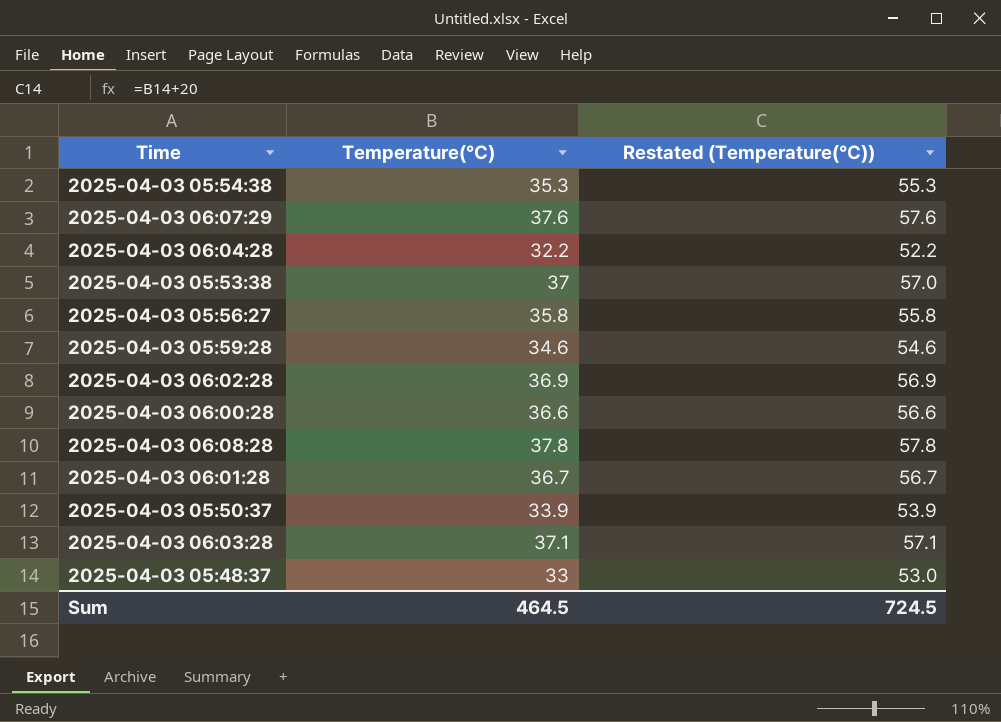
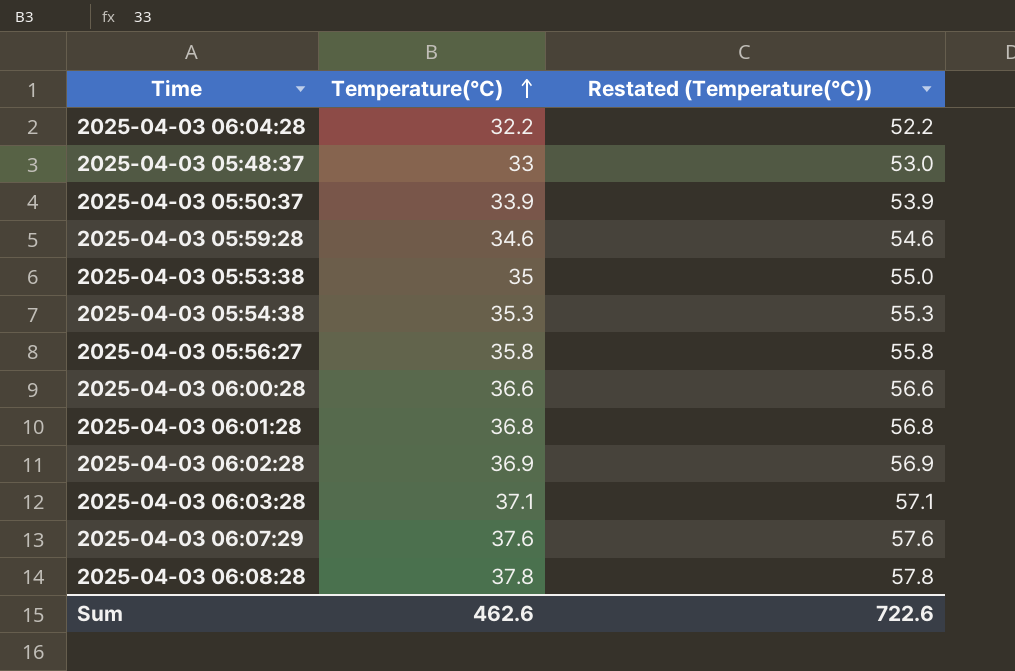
row order: none -> Temperature(℃) ascending
2025-04-03 05:53:38 | Temperature(℃): 37 -> 35
2025-04-03 05:53:38 | Restated (Temperature(℃)): 57.0 -> 55.0
2025-04-03 06:01:28 | Temperature(℃): 36.7 -> 36.8
2025-04-03 06:01:28 | Restated (Temperature(℃)): 56.7 -> 56.8
Sum | Temperature(℃): 464.5 -> 462.6
Sum | Restated (Temperature(℃)): 724.5 -> 722.6

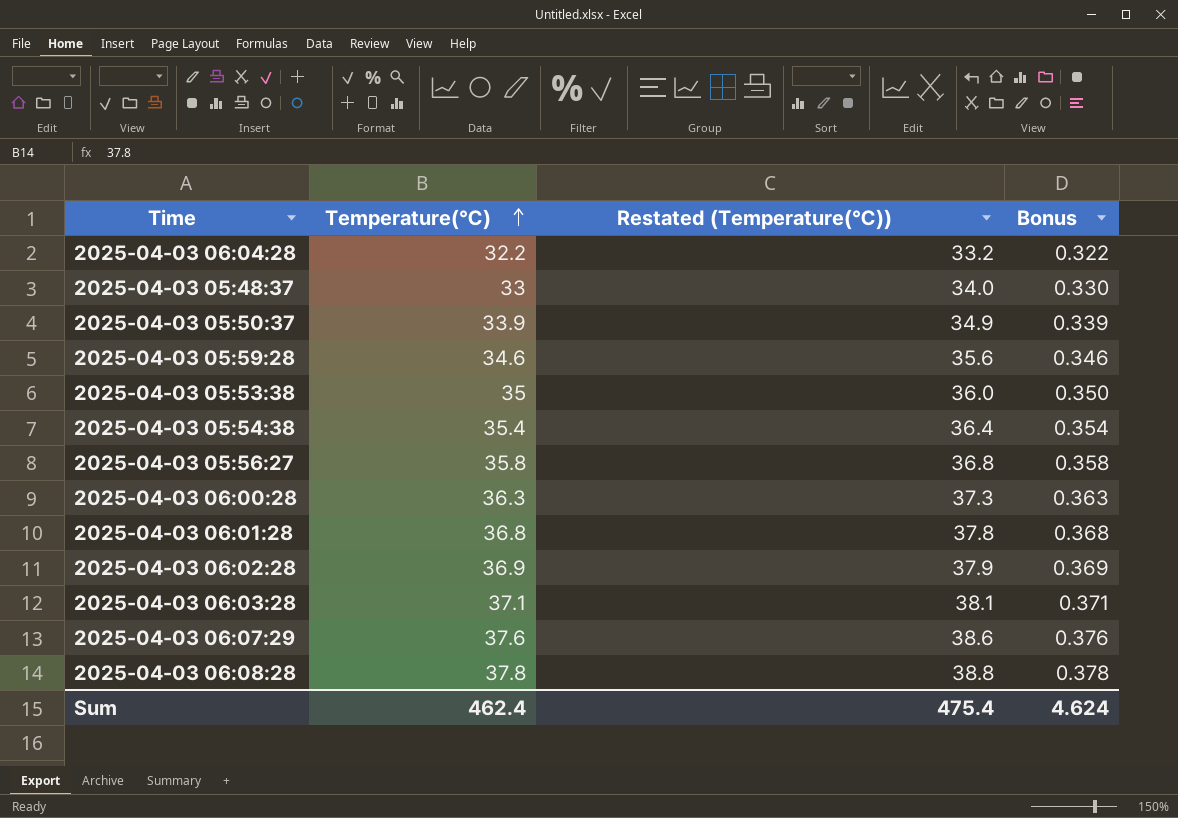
column Restated (Temperature(℃)) | formula: [Temperature(℃)] + 20 -> [Temperature(℃)] + 1
column Bonus | formula: none -> [Temperature(℃)] * 0.01
2025-04-03 05:54:38 | Temperature(℃): 35.3 -> 35.4
2025-04-03 06:00:28 | Temperature(℃): 36.6 -> 36.3
Sum | Temperature(℃): 462.6 -> 462.4
Sum | Restated (Temperature(℃)): 722.6 -> 475.4

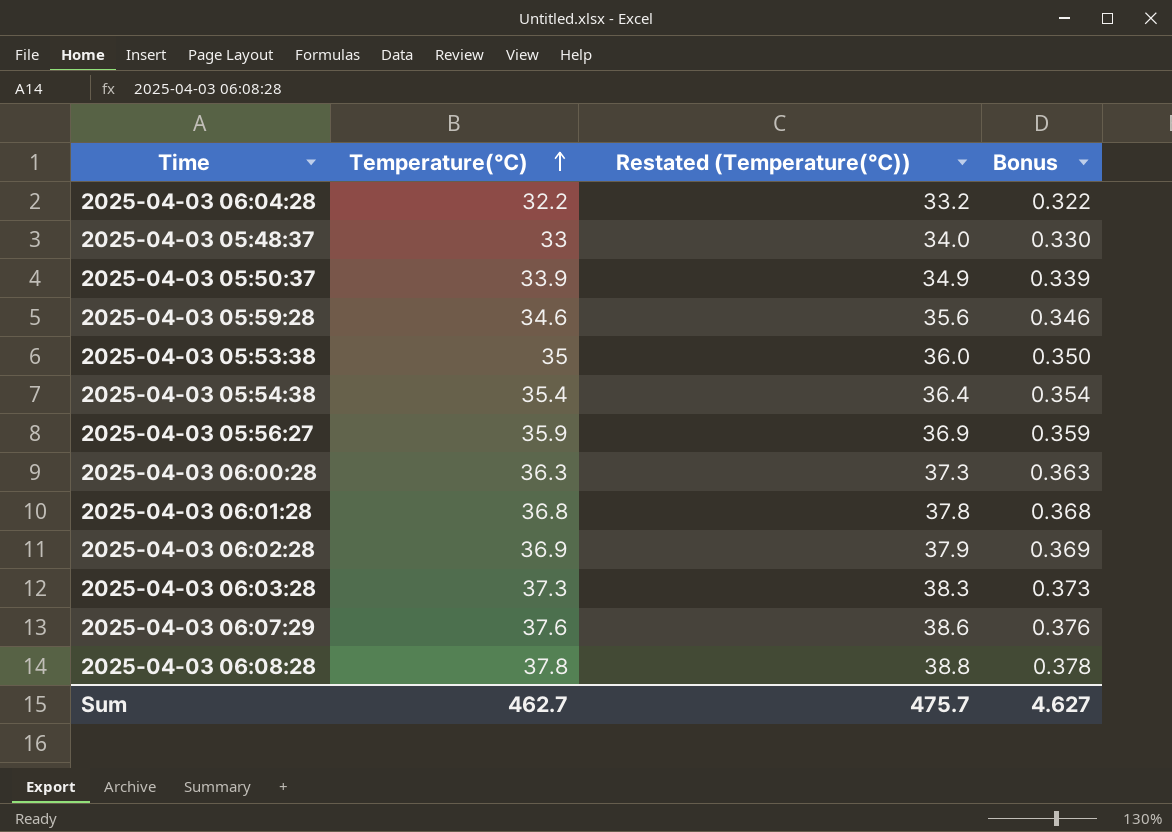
2025-04-03 05:56:27 | Temperature(℃): 35.8 -> 35.9
2025-04-03 05:56:27 | Restated (Temperature(℃)): 36.8 -> 36.9
2025-04-03 05:56:27 | Bonus: 0.358 -> 0.359
2025-04-03 06:03:28 | Temperature(℃): 37.1 -> 37.3
2025-04-03 06:03:28 | Restated (Temperature(℃)): 38.1 -> 38.3
2025-04-03 06:03:28 | Bonus: 0.371 -> 0.373
Sum | Temperature(℃): 462.4 -> 462.7
Sum | Restated (Temperature(℃)): 475.4 -> 475.7
Sum | Bonus: 4.624 -> 4.627

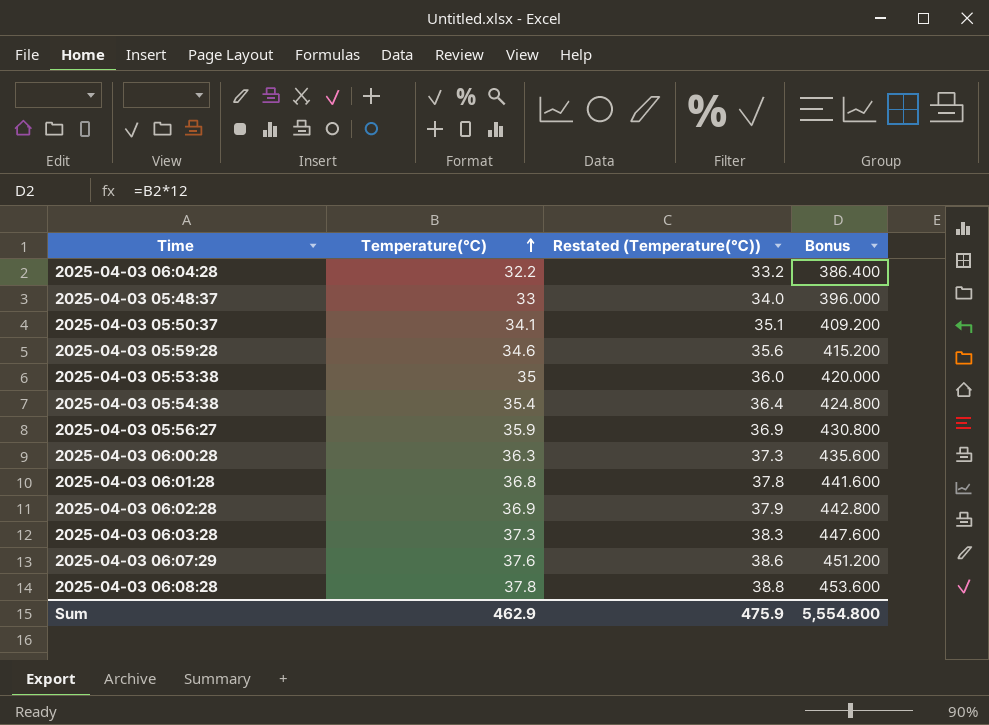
column Bonus | formula: [Temperature(℃)] * 0.01 -> [Temperature(℃)] * 12
2025-04-03 05:50:37 | Temperature(℃): 33.9 -> 34.1
2025-04-03 05:50:37 | Restated (Temperature(℃)): 34.9 -> 35.1
Sum | Temperature(℃): 462.7 -> 462.9
Sum | Restated (Temperature(℃)): 475.7 -> 475.9
Sum | Bonus: 4.627 -> 5,554.800

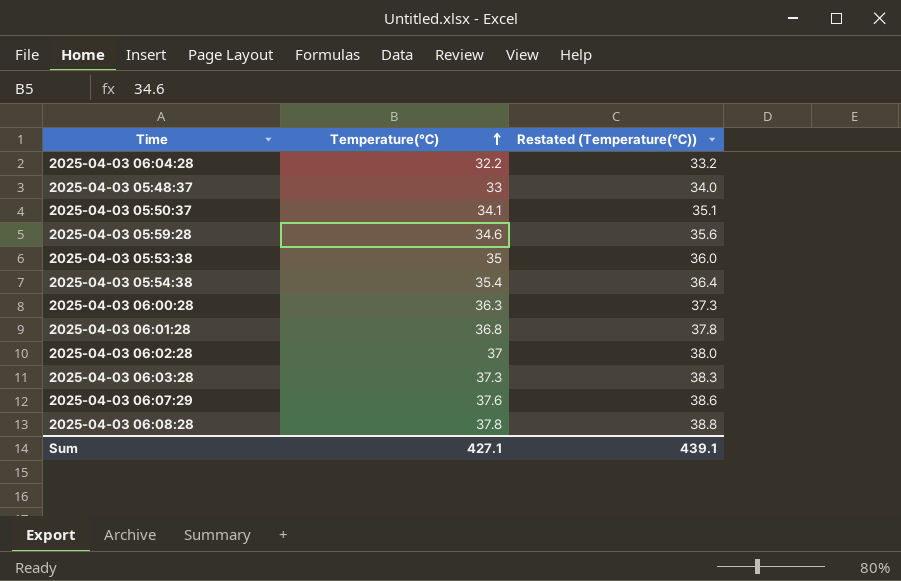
column Bonus | formula: [Temperature(℃)] * 12 -> none
row 2025-04-03 05:56:27: 35.9 | 36.9 | 430.800 -> none
2025-04-03 06:02:28 | Temperature(℃): 36.9 -> 37
2025-04-03 06:02:28 | Restated (Temperature(℃)): 37.9 -> 38.0
Sum | Temperature(℃): 462.9 -> 427.1
Sum | Restated (Temperature(℃)): 475.9 -> 439.1

